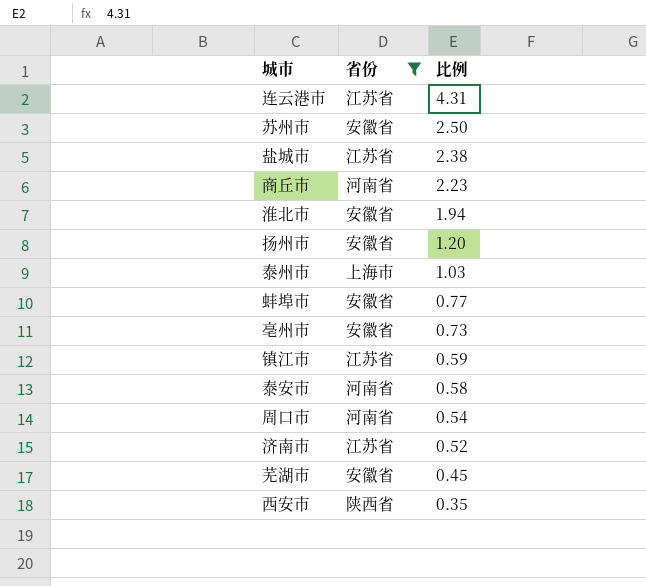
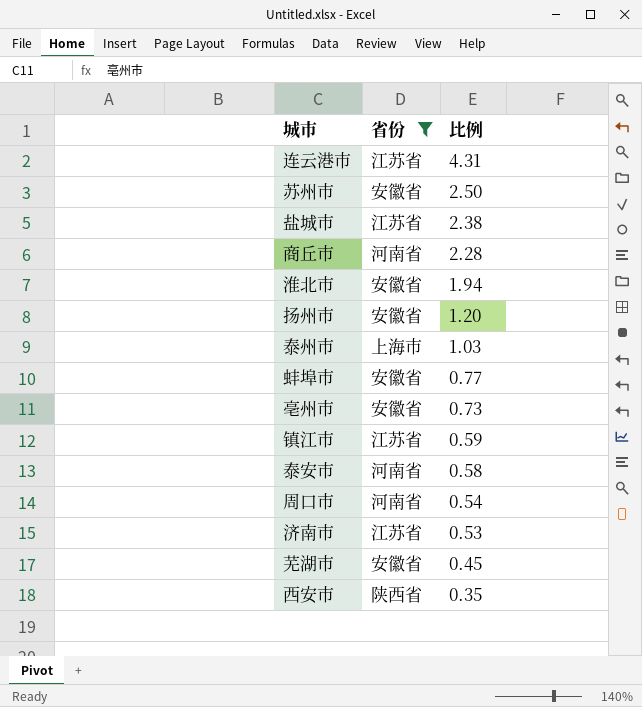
商丘市 | 比例: 2.23 -> 2.28
济南市 | 比例: 0.52 -> 0.53

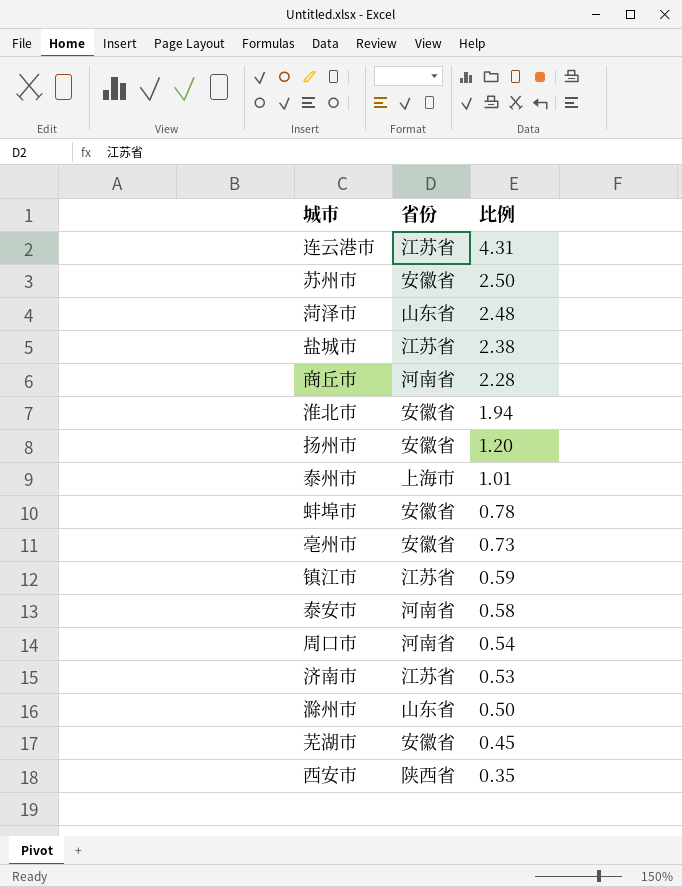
filter: 省份 != 山东省 -> none
泰州市 | 比例: 1.03 -> 1.01
蚌埠市 | 比例: 0.77 -> 0.78

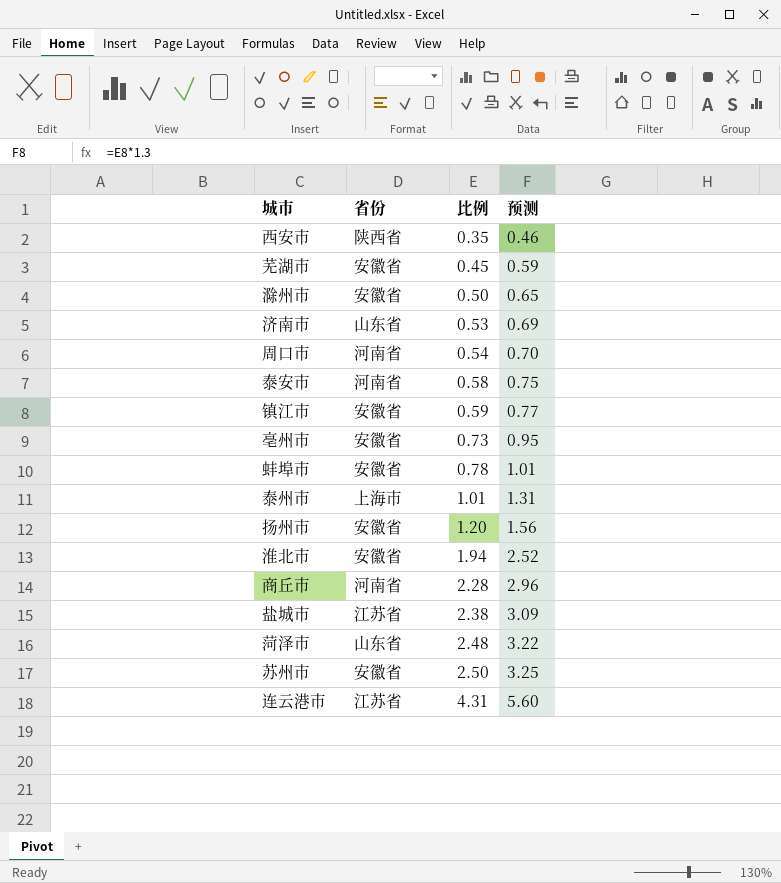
row order: 比例 descending -> 比例 ascending
column 预测 | formula: none -> [比例] * 1.3
滁州市 | 省份: 山东省 -> 安徽省
济南市 | 省份: 江苏省 -> 山东省
镇江市 | 省份: 江苏省 -> 安徽省

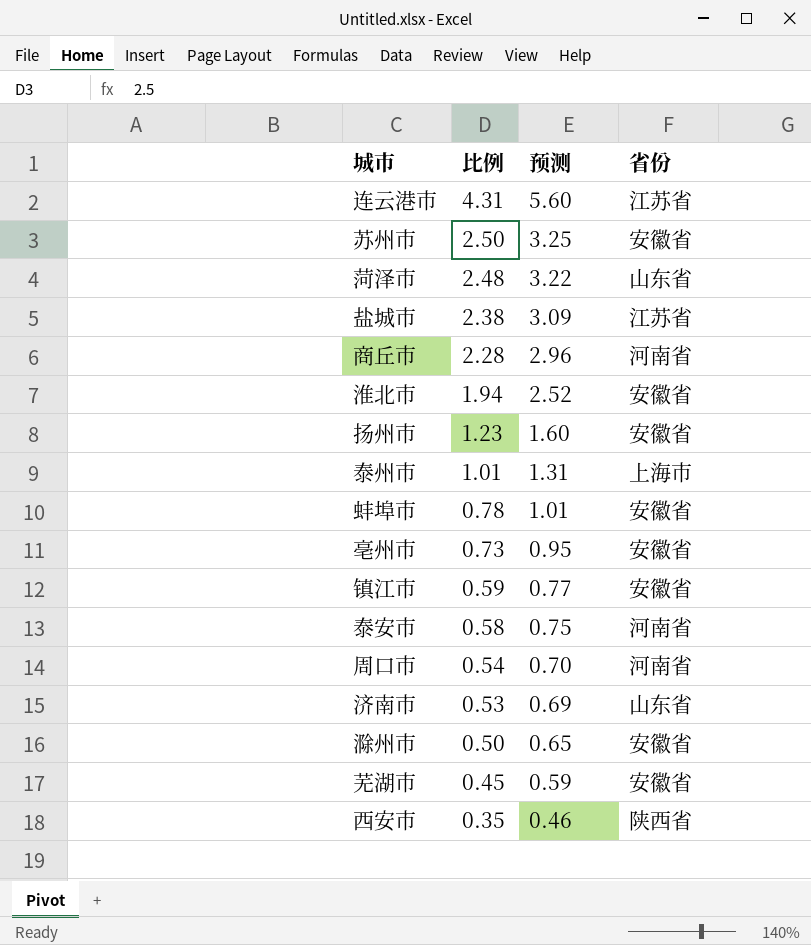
row order: 比例 ascending -> 比例 descending
column 省份 | position: 2 -> 4
扬州市 | 比例: 1.20 -> 1.23
扬州市 | 预测: 1.56 -> 1.60

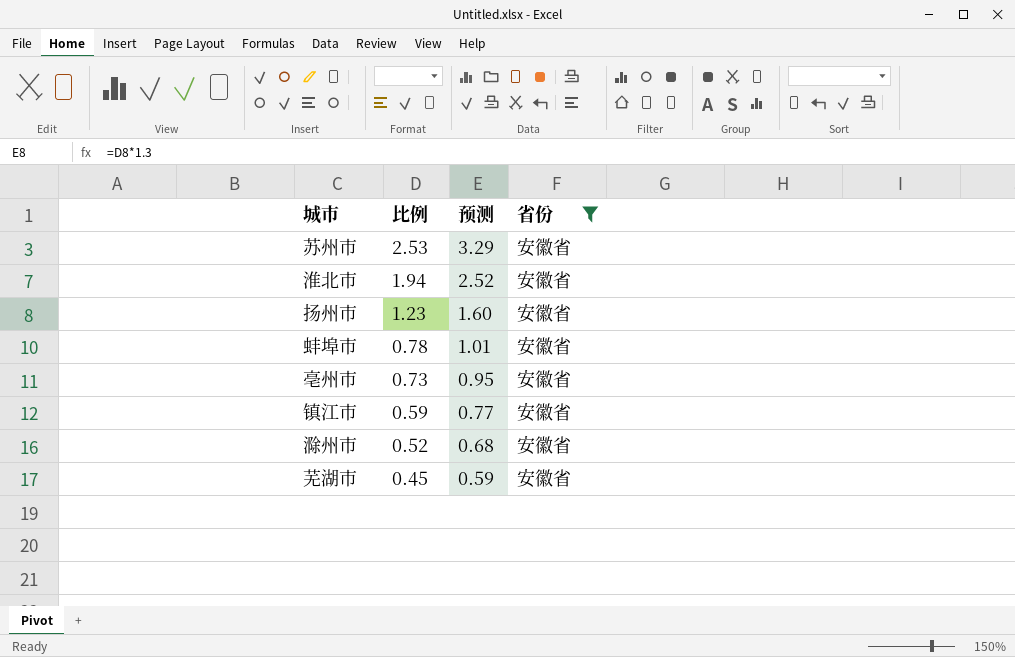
filter: none -> 省份 = 安徽省
苏州市 | 比例: 2.50 -> 2.53
苏州市 | 预测: 3.25 -> 3.29
滁州市 | 比例: 0.50 -> 0.52
滁州市 | 预测: 0.65 -> 0.68

